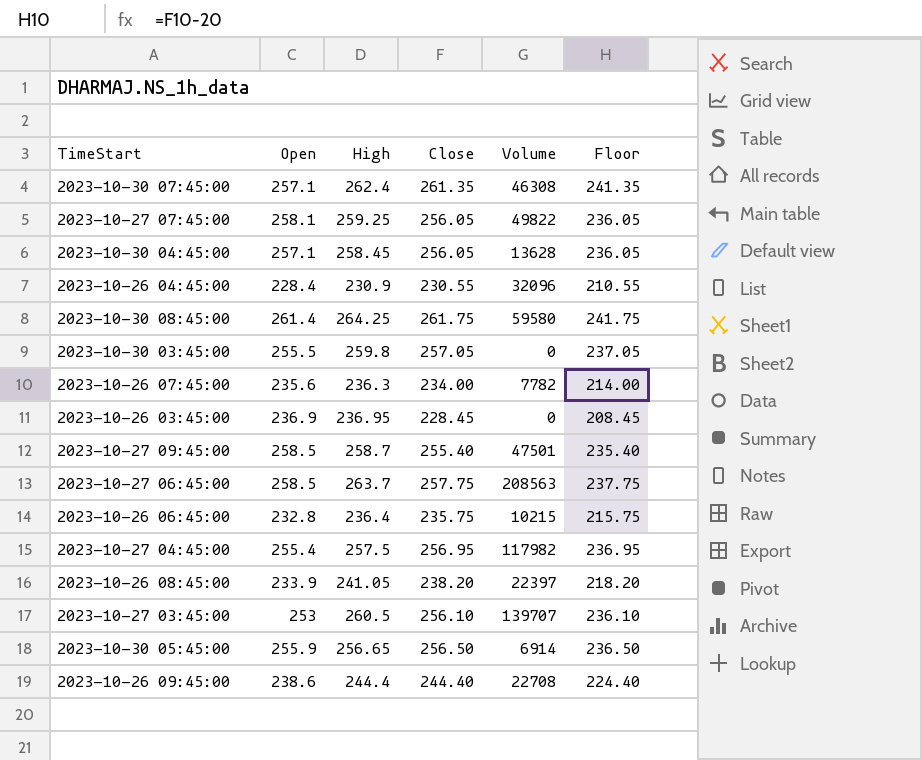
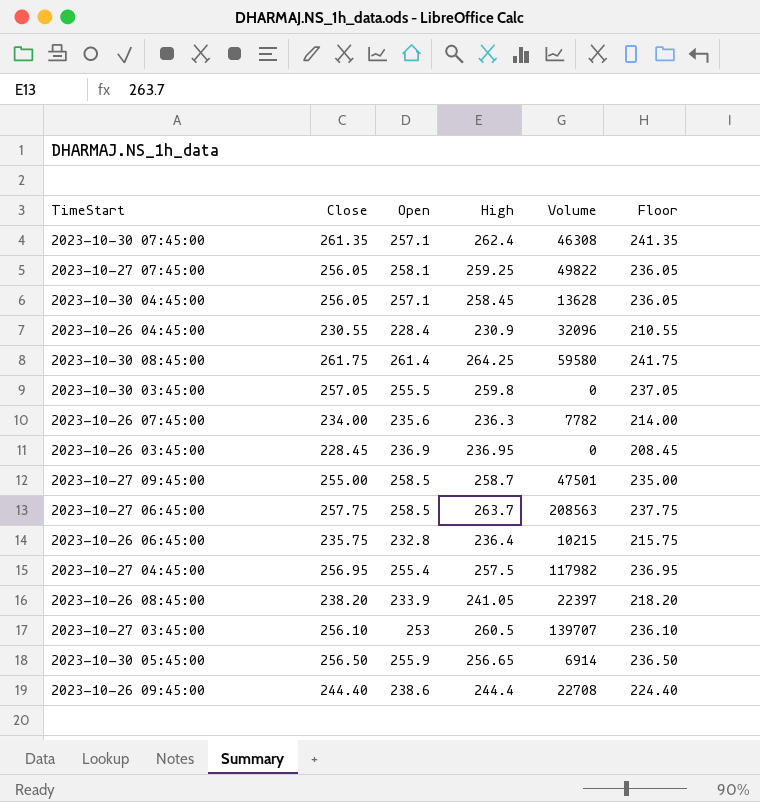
column Close | position: 4 -> 2
2023-10-27 09:45:00 | Close: 255.40 -> 255.00
2023-10-27 09:45:00 | Floor: 235.40 -> 235.00

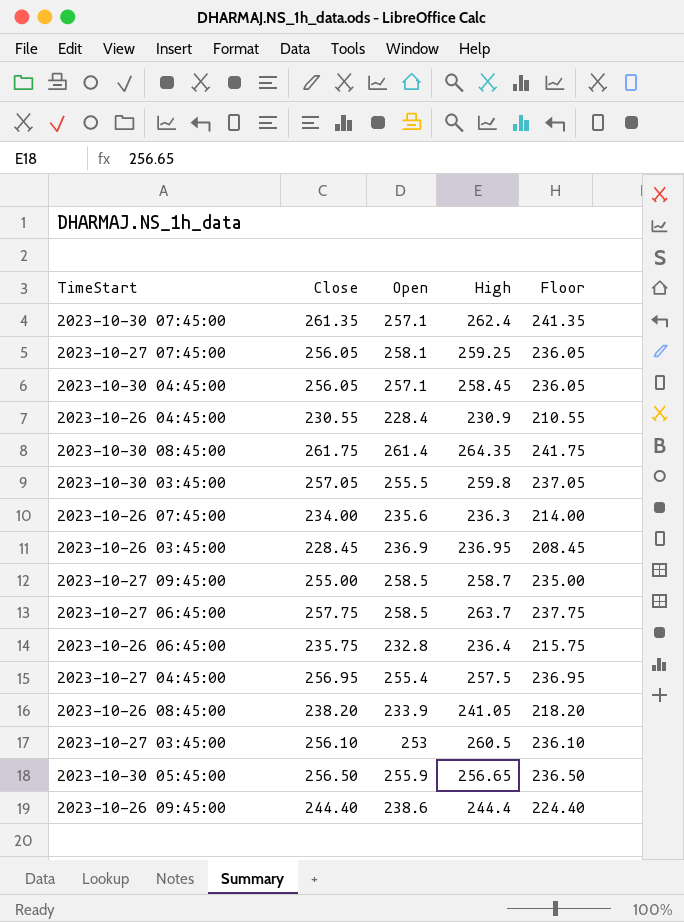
column Volume | position: 5 -> none
2023-10-30 08:45:00 | High: 264.25 -> 264.35

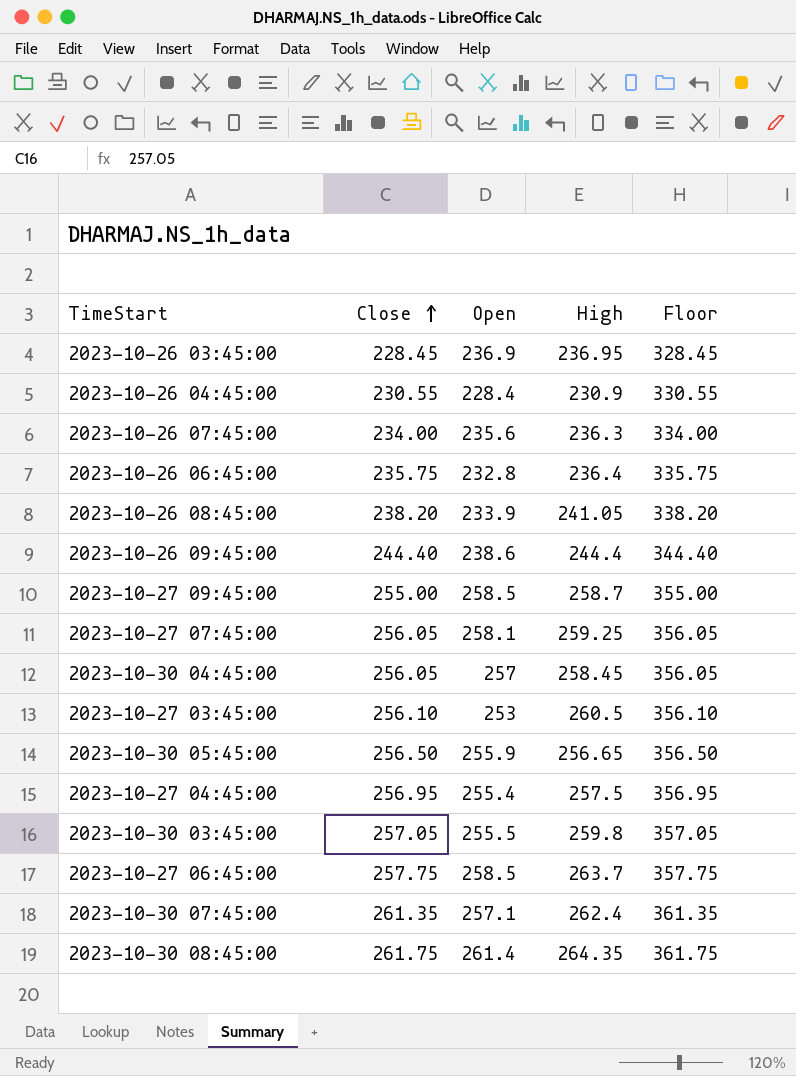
row order: none -> Close ascending
column Floor | formula: [Close] - 20 -> [Close] + 100
2023-10-30 04:45:00 | Open: 257.1 -> 257

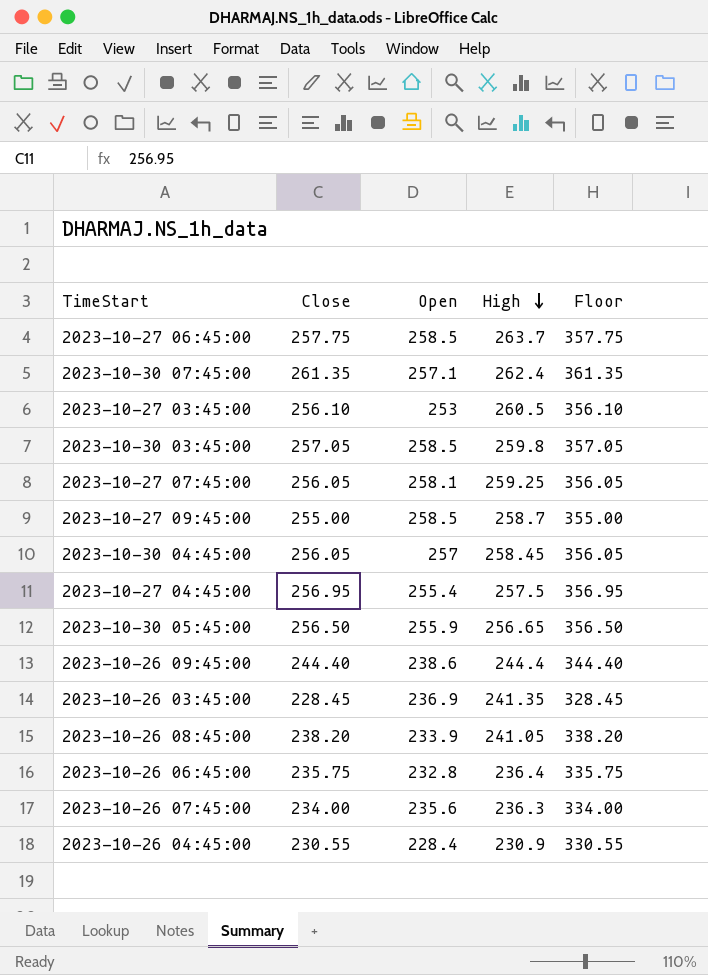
row order: Close ascending -> High descending
row 2023-10-30 08:45:00: 261.75 | 261.4 | 264.35 | 361.75 -> none
2023-10-30 03:45:00 | Open: 255.5 -> 258.5
2023-10-26 03:45:00 | High: 236.95 -> 241.35

